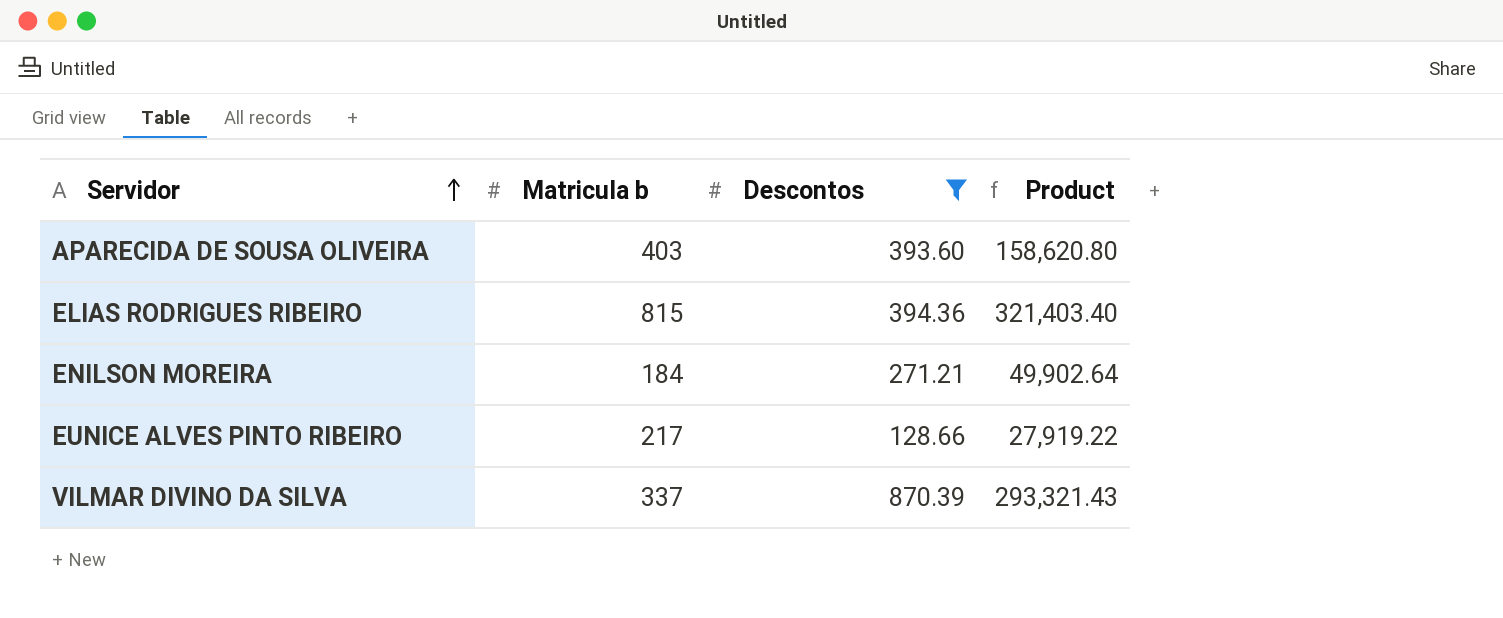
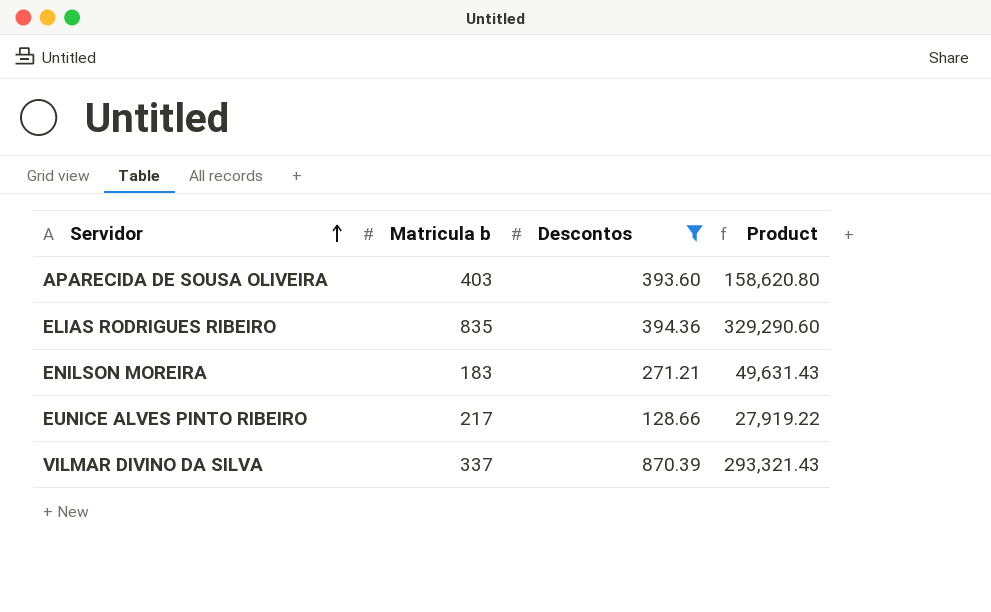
ELIAS RODRIGUES RIBEIRO | Matricula b: 815 -> 835
ELIAS RODRIGUES RIBEIRO | Product: 321,403.40 -> 329,290.60
ENILSON MOREIRA | Matricula b: 184 -> 183
ENILSON MOREIRA | Product: 49,902.64 -> 49,631.43

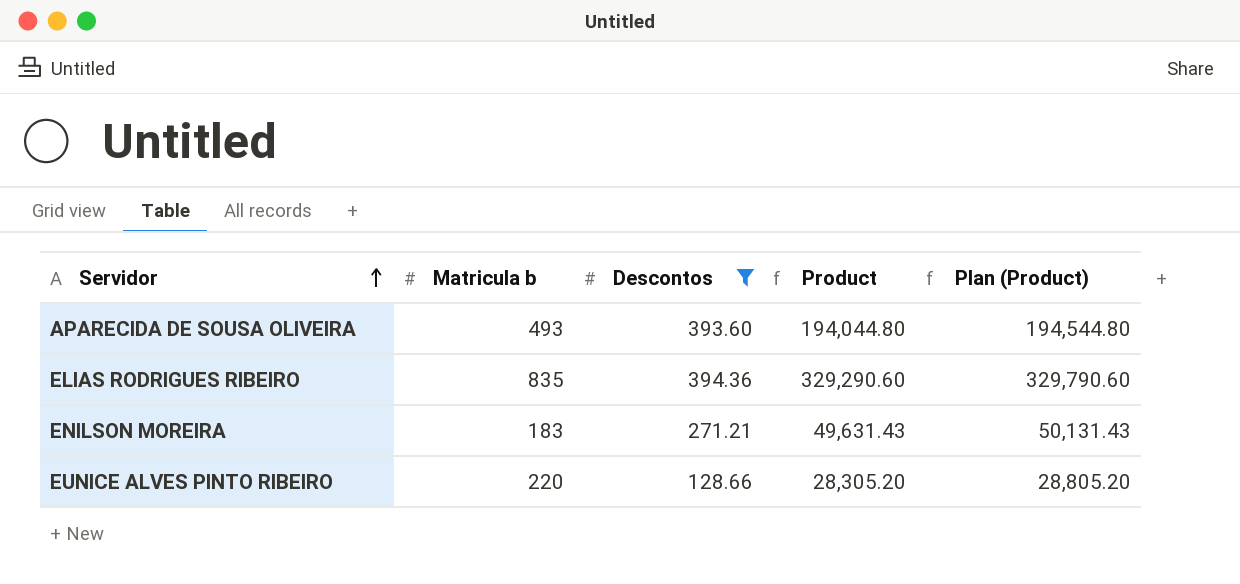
column Plan (Product) | formula: none -> [Product] + 500
row VILMAR DIVINO DA SILVA: 337 | 870.39 | 293,321.43 -> none
APARECIDA DE SOUSA OLIVEIRA | Matricula b: 403 -> 493
APARECIDA DE SOUSA OLIVEIRA | Product: 158,620.80 -> 194,044.80
EUNICE ALVES PINTO RIBEIRO | Matricula b: 217 -> 220
EUNICE ALVES PINTO RIBEIRO | Product: 27,919.22 -> 28,305.20

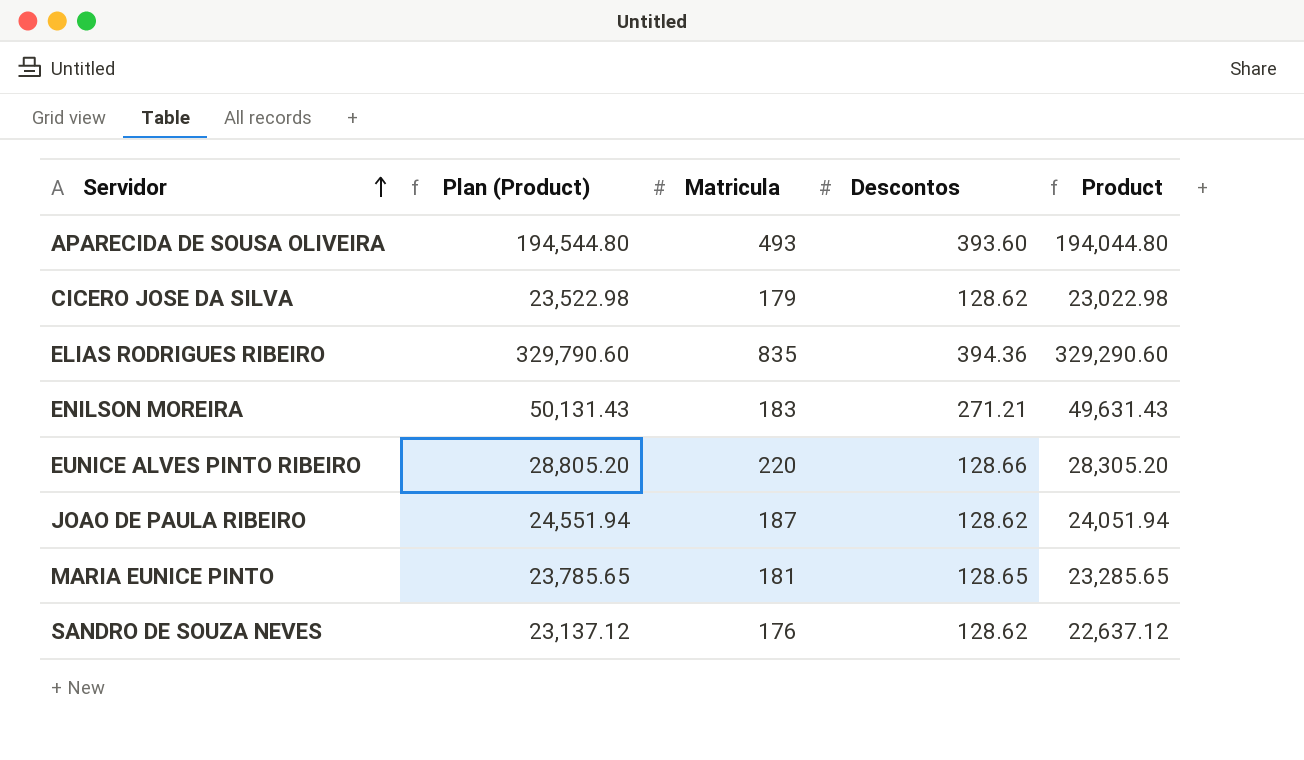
filter: Descontos >= 128.66 -> none
column Plan (Product) | position: 5 -> 2
column name: Matricula b -> Matricula

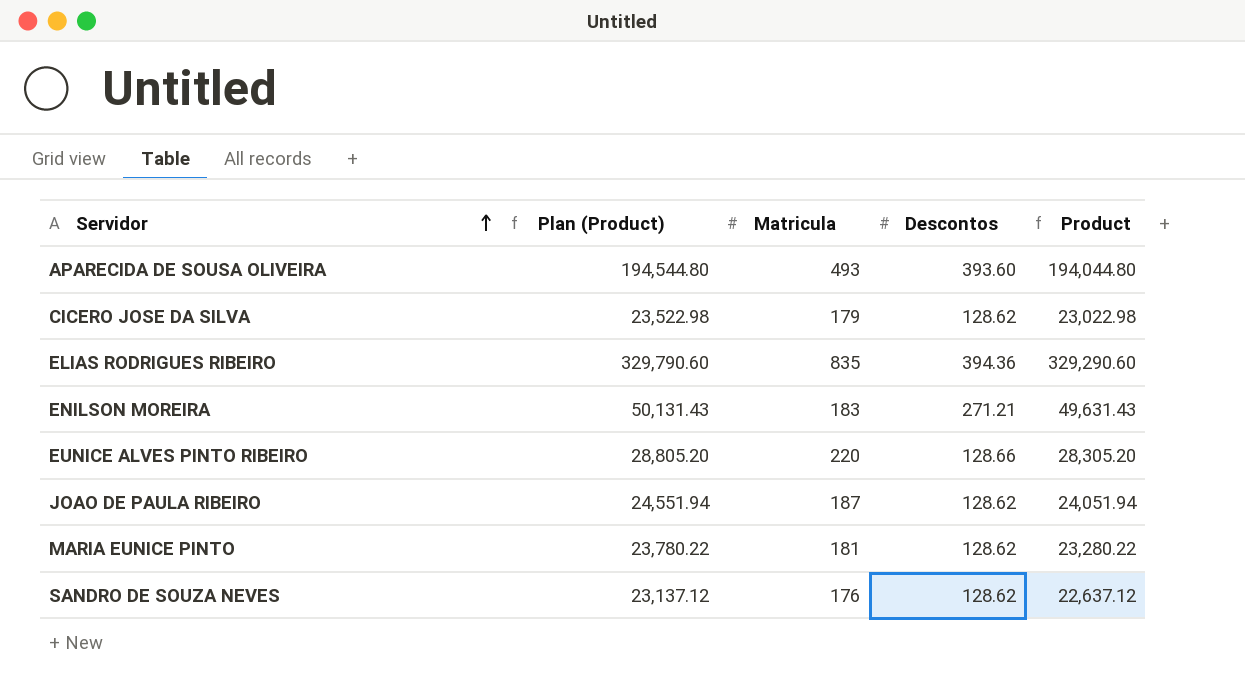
MARIA EUNICE PINTO | Plan (Product): 23,785.65 -> 23,780.22
MARIA EUNICE PINTO | Descontos: 128.65 -> 128.62
MARIA EUNICE PINTO | Product: 23,285.65 -> 23,280.22

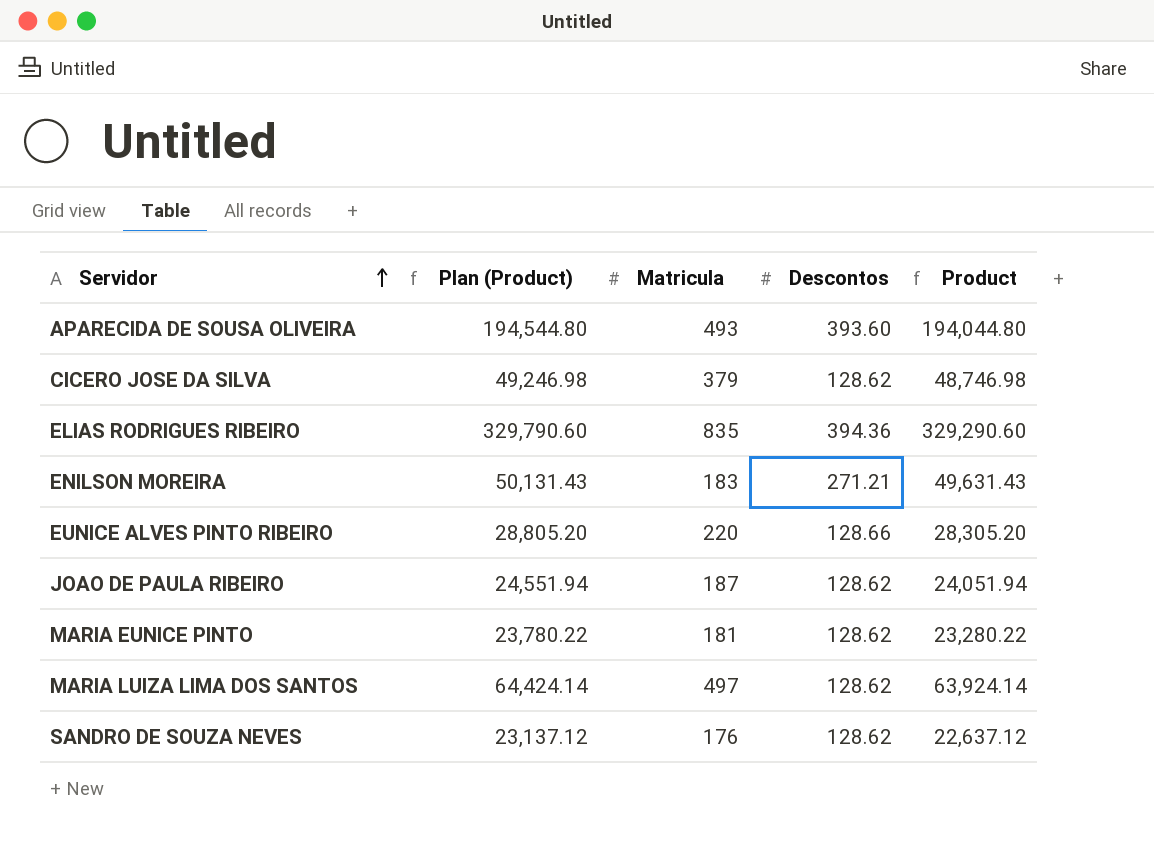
CICERO JOSE DA SILVA | Plan (Product): 23,522.98 -> 49,246.98
CICERO JOSE DA SILVA | Matricula: 179 -> 379
CICERO JOSE DA SILVA | Product: 23,022.98 -> 48,746.98
row MARIA LUIZA LIMA DOS SANTOS: none -> 64,424.14 | 497 | 128.62 | 63,924.14

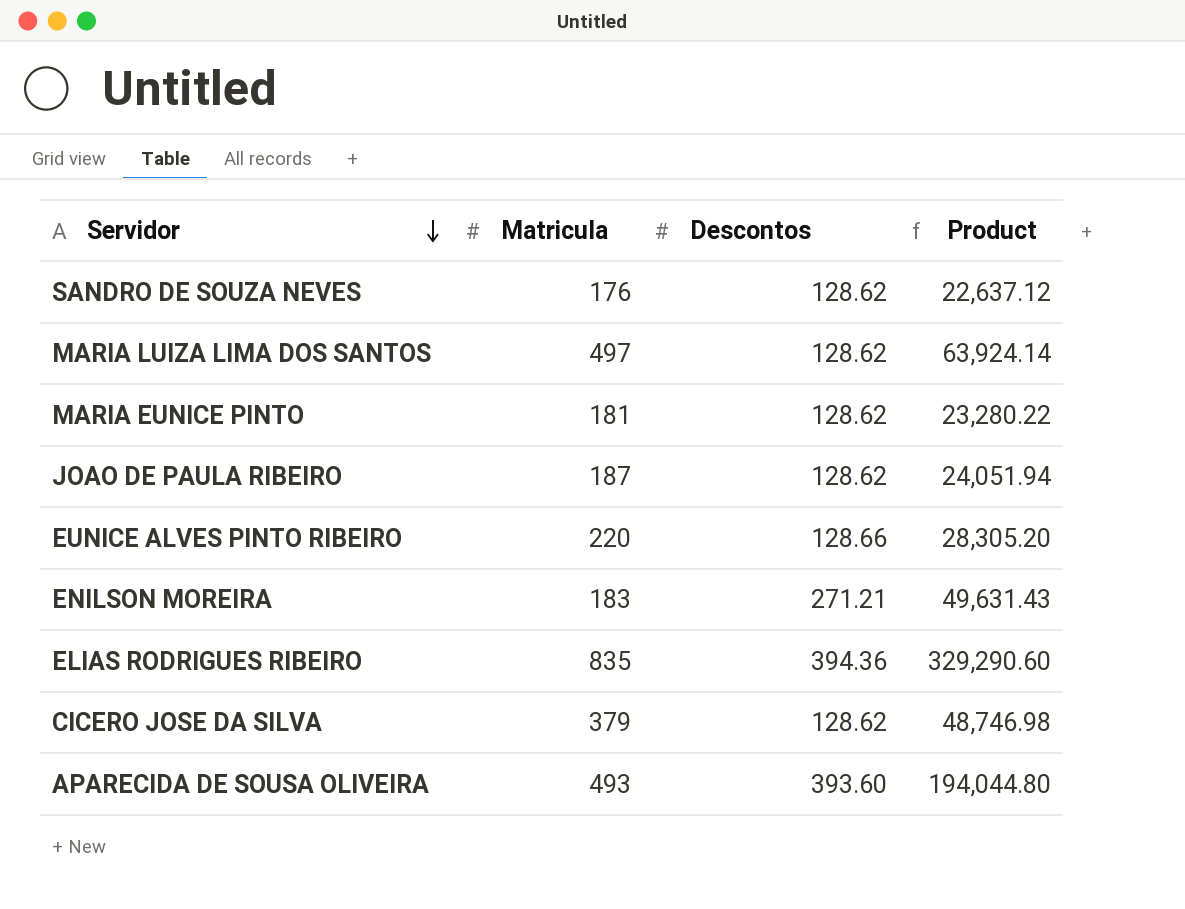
row order: Servidor ascending -> Servidor descending
column Plan (Product) | formula: [Product] + 500 -> none

